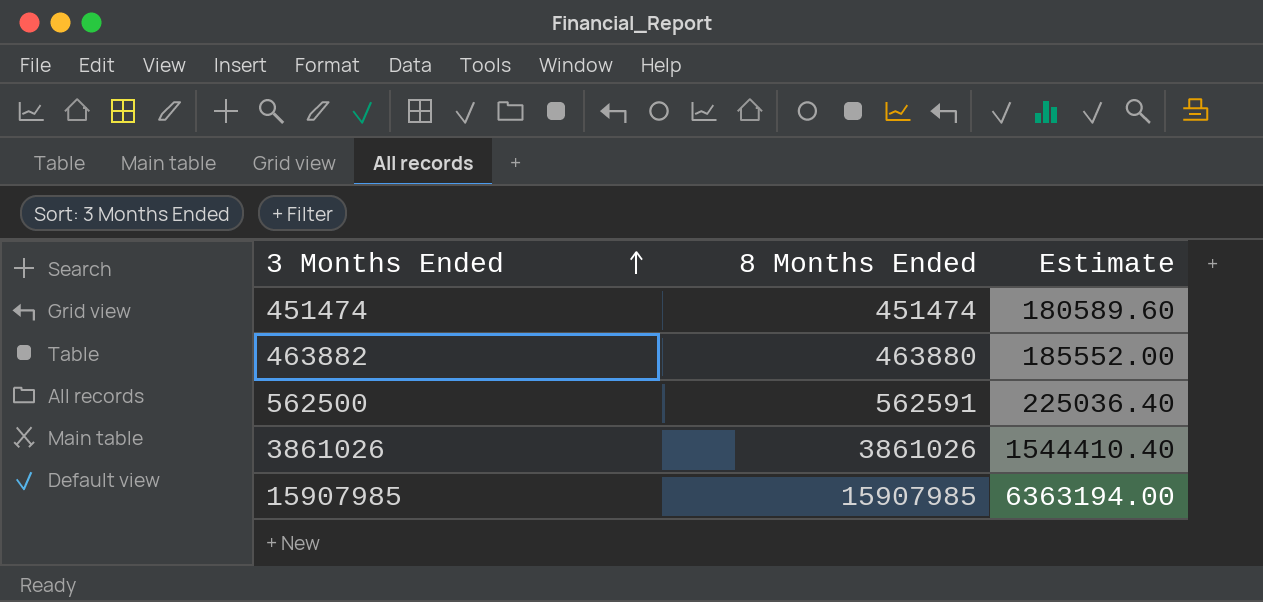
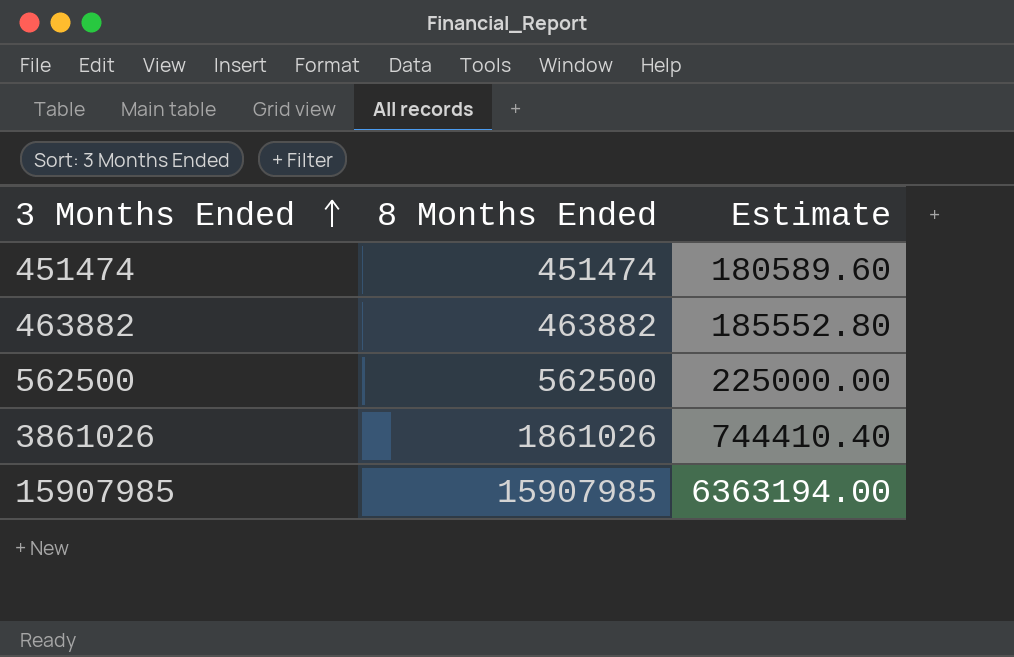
463882 | 8 Months Ended: 463880 -> 463882
463882 | Estimate: 185552.00 -> 185552.80
562500 | 8 Months Ended: 562591 -> 562500
562500 | Estimate: 225036.40 -> 225000.00
3861026 | 8 Months Ended: 3861026 -> 1861026
3861026 | Estimate: 1544410.40 -> 744410.40

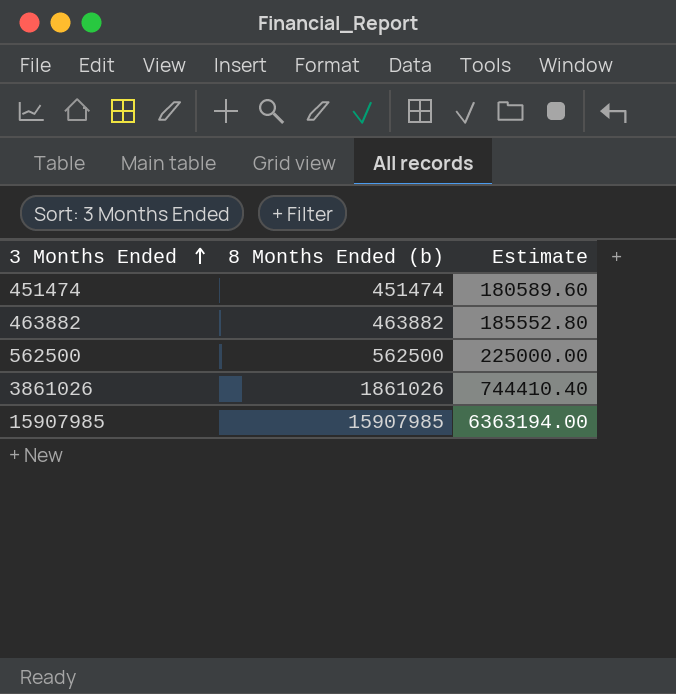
column name: 8 Months Ended -> 8 Months Ended (b)

